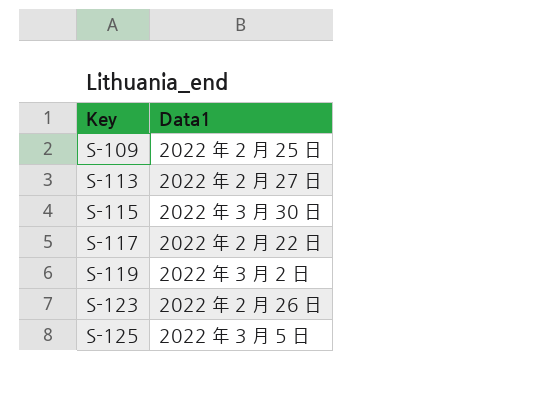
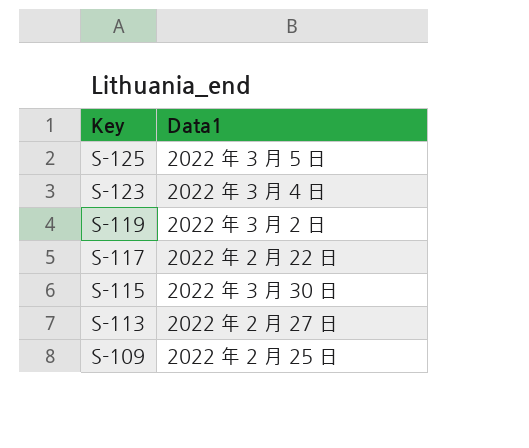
row order: Key ascending -> Key descending
S-123 | Data1: 2022 年 2 月 26 日 -> 2022 年 3 月 4 日

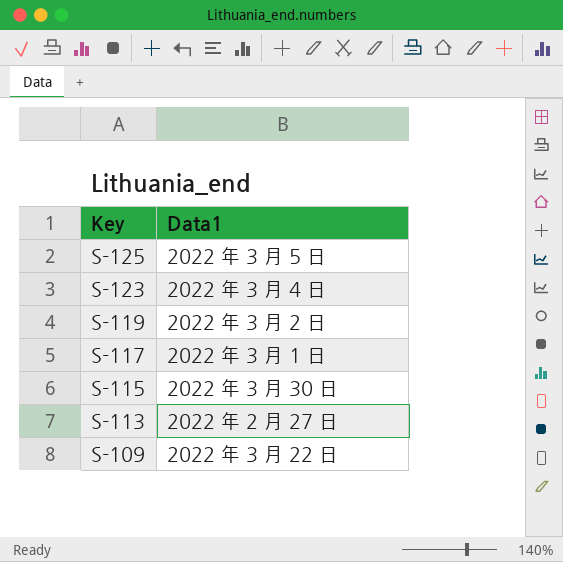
S-117 | Data1: 2022 年 2 月 22 日 -> 2022 年 3 月 1 日
S-109 | Data1: 2022 年 2 月 25 日 -> 2022 年 3 月 22 日

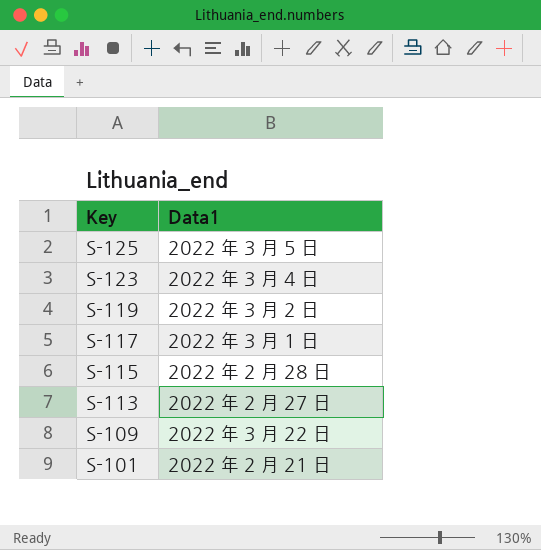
S-115 | Data1: 2022 年 3 月 30 日 -> 2022 年 2 月 28 日
row S-101: none -> 2022 年 2 月 21 日

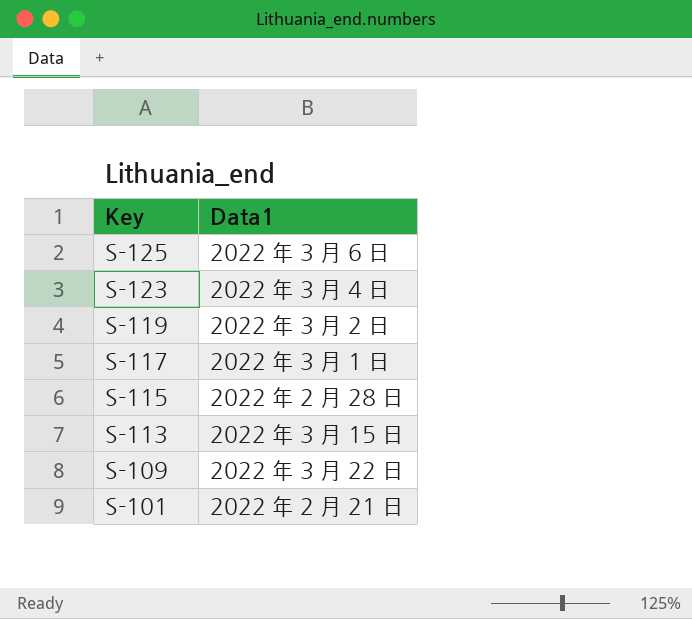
S-125 | Data1: 2022 年 3 月 5 日 -> 2022 年 3 月 6 日
S-113 | Data1: 2022 年 2 月 27 日 -> 2022 年 3 月 15 日

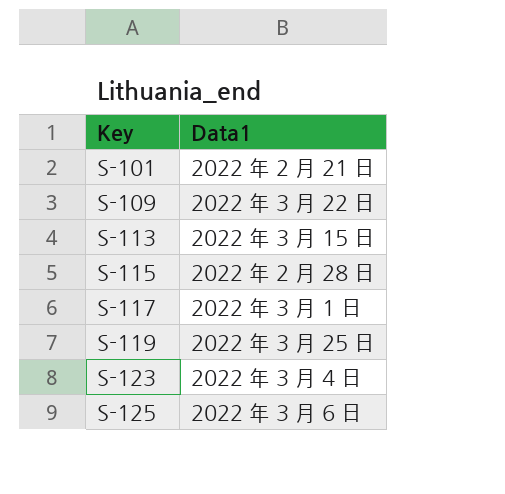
row order: Key descending -> Key ascending
S-119 | Data1: 2022 年 3 月 2 日 -> 2022 年 3 月 25 日

